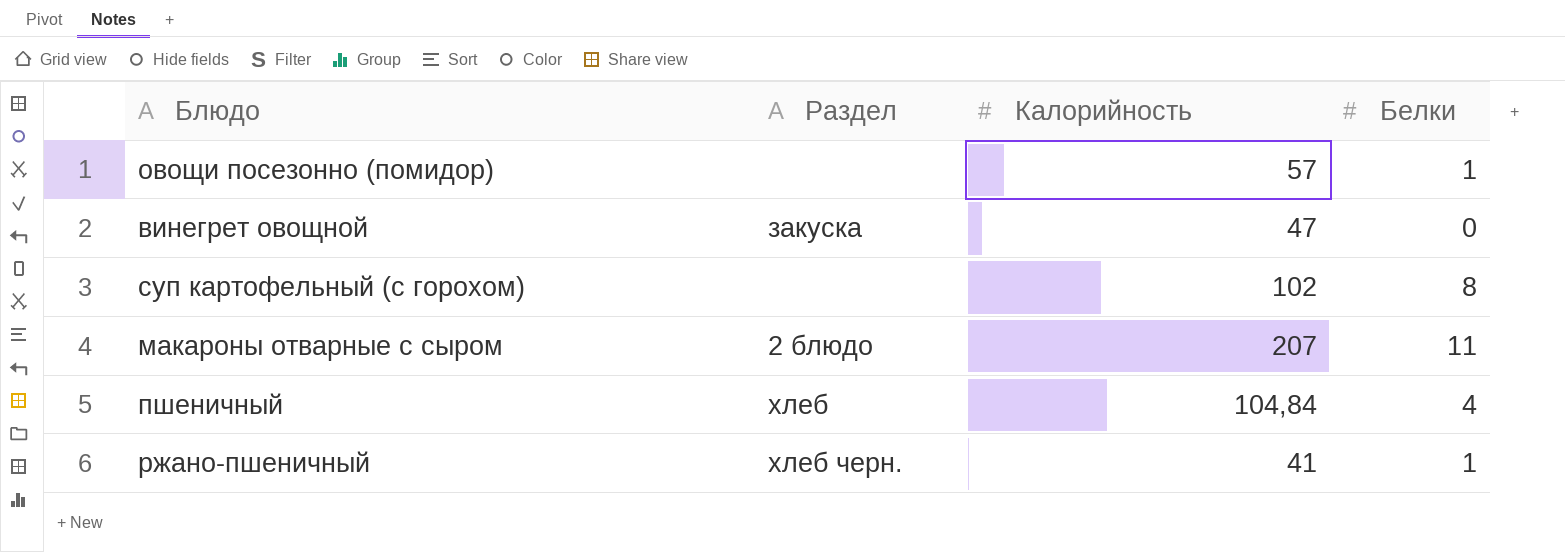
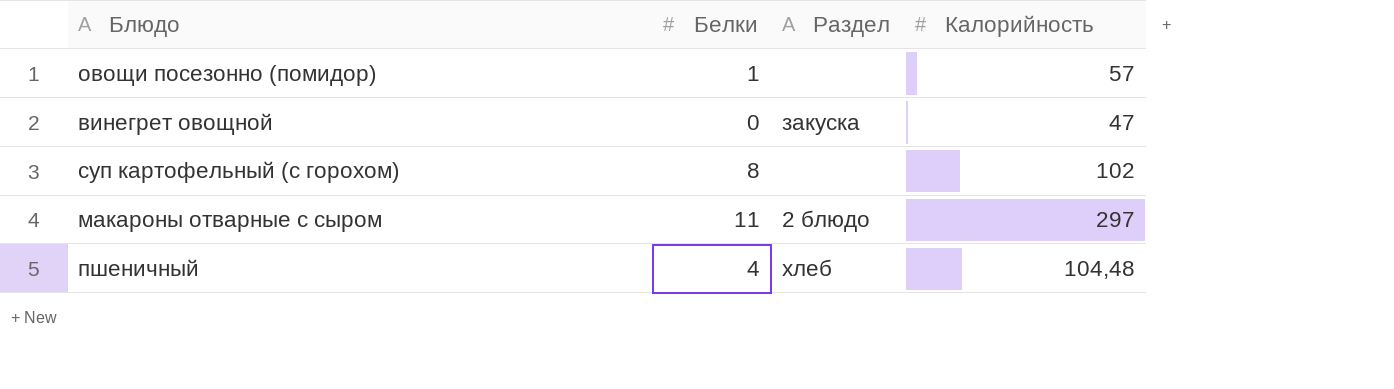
column Белки | position: 4 -> 2
row ржано-пшеничный: хлеб черн. | 41 | 1 -> none
макароны отварные с сыром | Калорийность: 207 -> 297
пшеничный | Калорийность: 104,84 -> 104,48

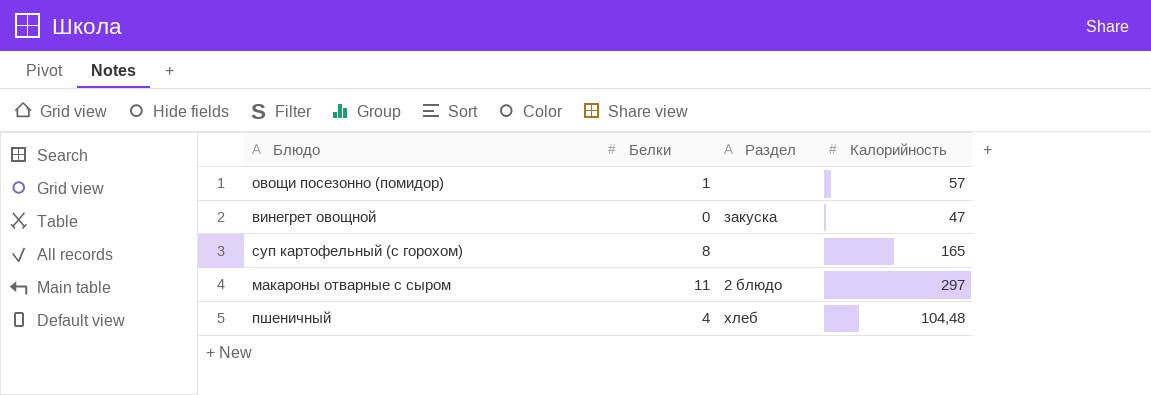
суп картофельный (с горохом) | Калорийность: 102 -> 165

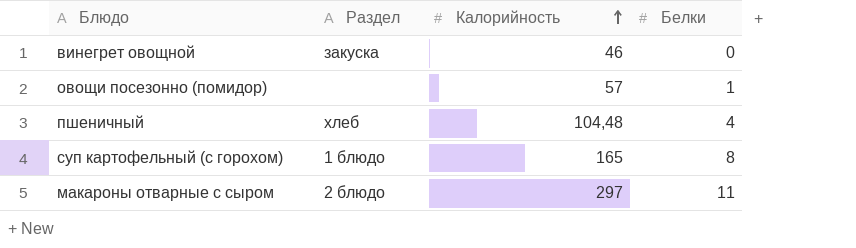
row order: none -> Калорийность ascending
column Белки | position: 2 -> 4
винегрет овощной | Калорийность: 47 -> 46
суп картофельный (с горохом) | Раздел: none -> 1 блюдо

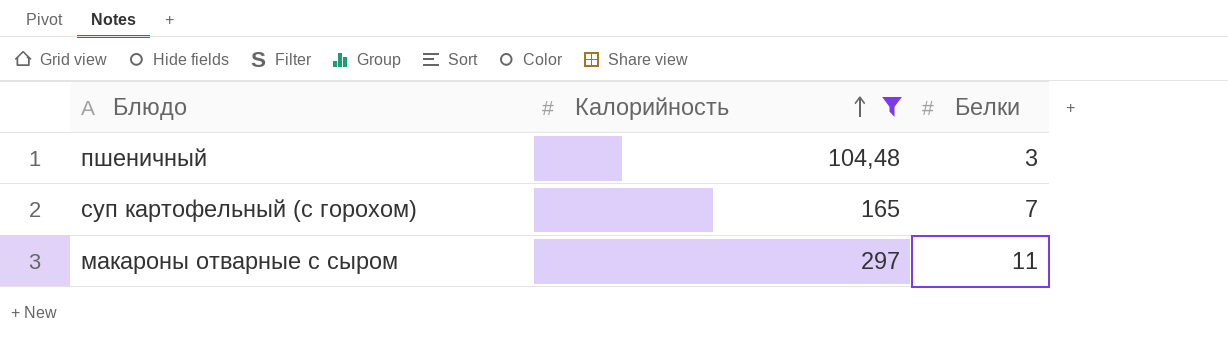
filter: none -> Калорийность >= 104,48
column Раздел | position: 2 -> none
пшеничный | Белки: 4 -> 3
суп картофельный (с горохом) | Белки: 8 -> 7

